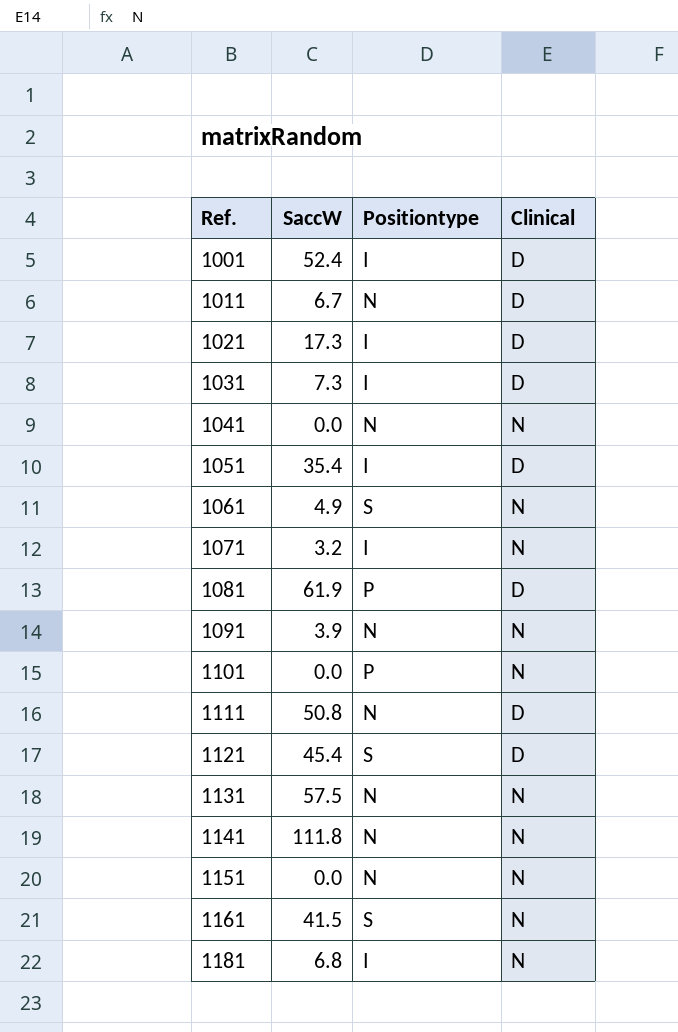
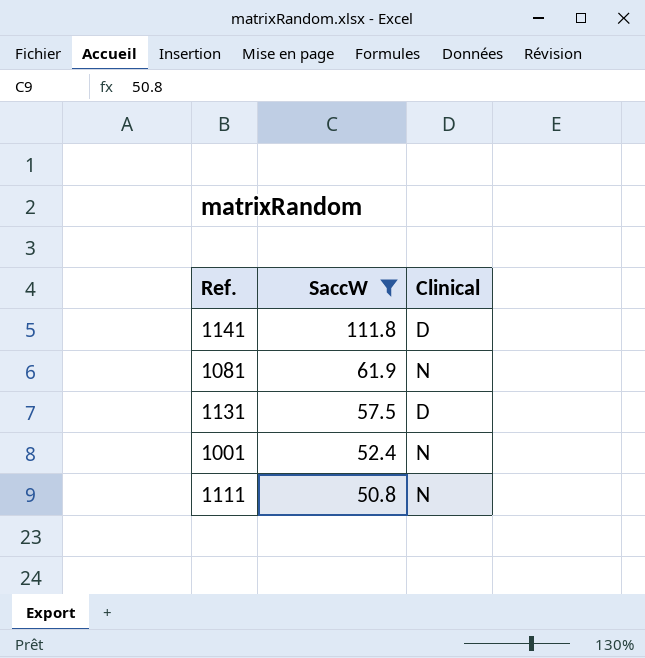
filter: none -> SaccW >= 50.8
row order: Ref. ascending -> SaccW descending
column Positiontype | position: 3 -> none
1141 | Clinical: N -> D
1081 | Clinical: D -> N
1131 | Clinical: N -> D
1001 | Clinical: D -> N
1111 | Clinical: D -> N

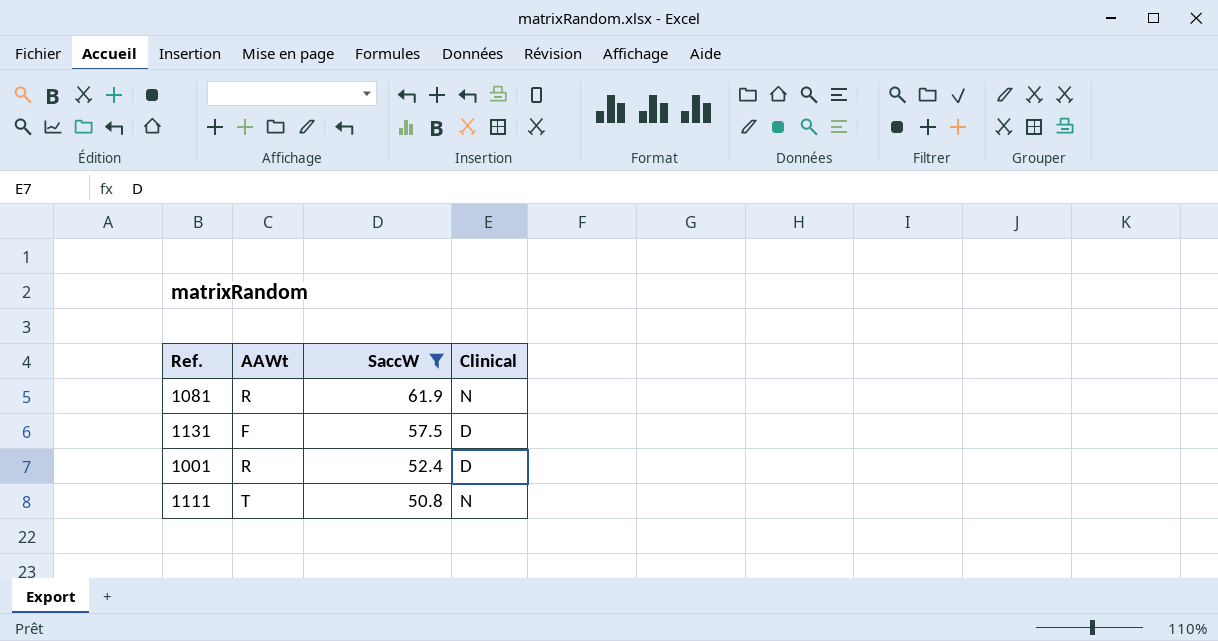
column AAWt | position: none -> 2
row 1141: 111.8 | D -> none
1001 | Clinical: N -> D

